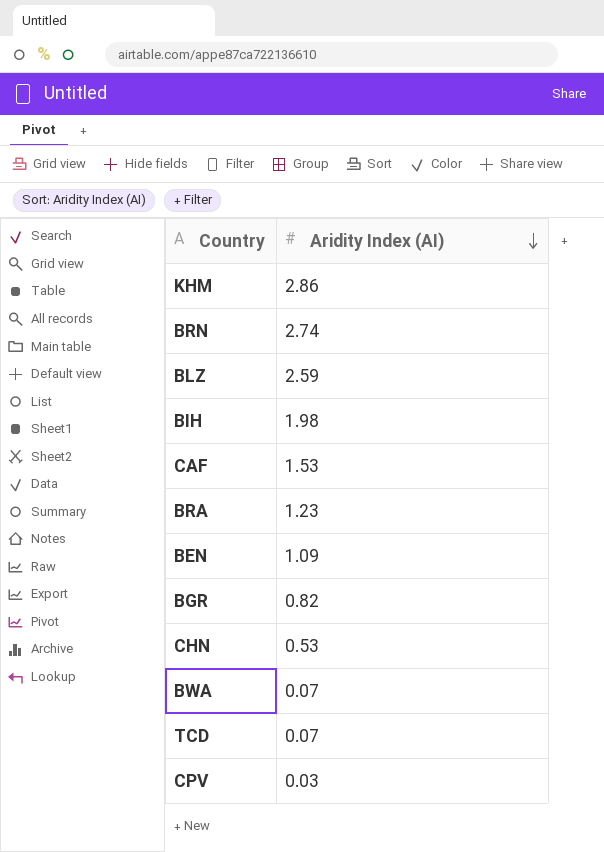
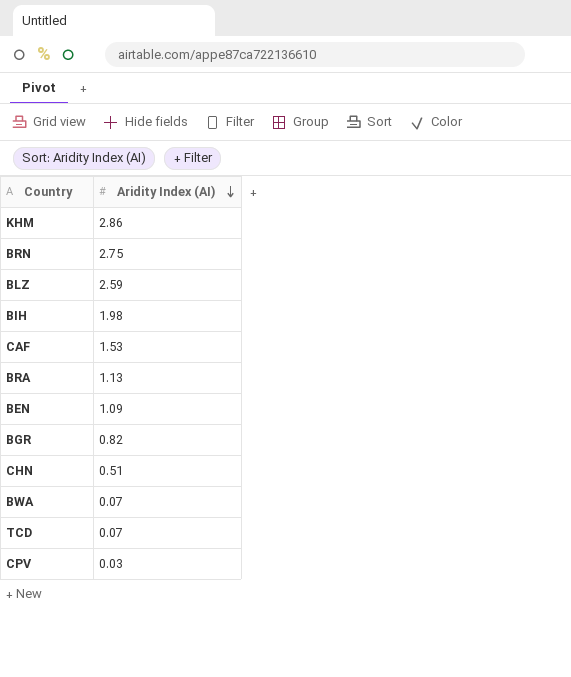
BRN | Aridity Index (AI): 2.74 -> 2.75
BRA | Aridity Index (AI): 1.23 -> 1.13
CHN | Aridity Index (AI): 0.53 -> 0.51

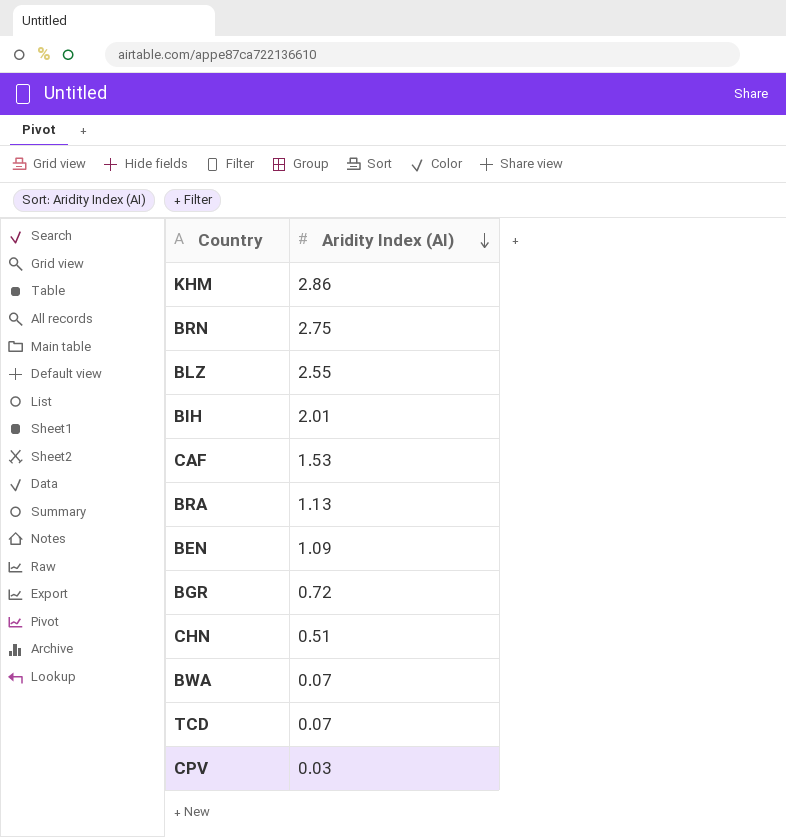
BLZ | Aridity Index (AI): 2.59 -> 2.55
BIH | Aridity Index (AI): 1.98 -> 2.01
BGR | Aridity Index (AI): 0.82 -> 0.72

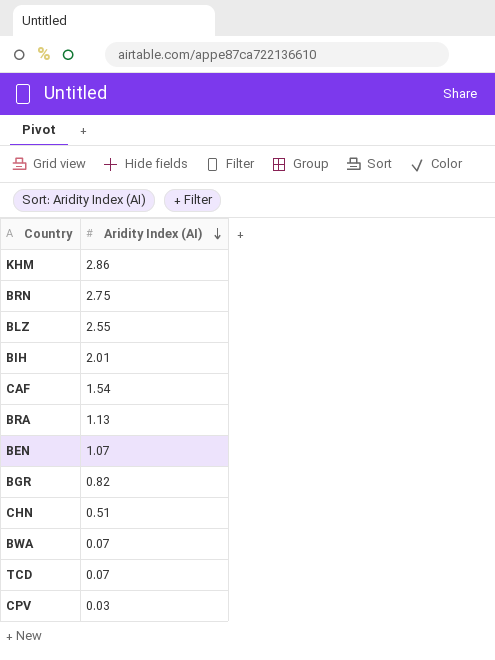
CAF | Aridity Index (AI): 1.53 -> 1.54
BEN | Aridity Index (AI): 1.09 -> 1.07
BGR | Aridity Index (AI): 0.72 -> 0.82

